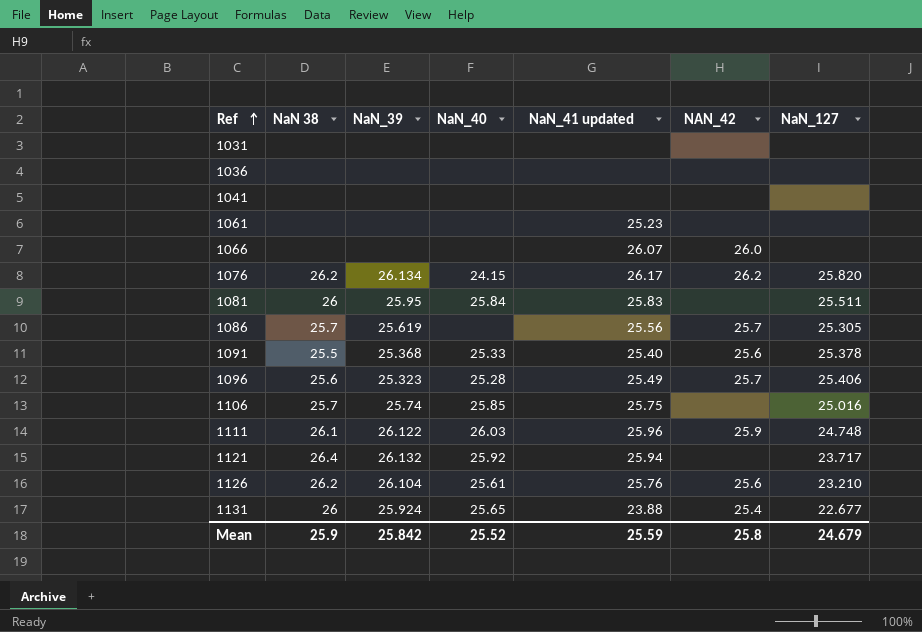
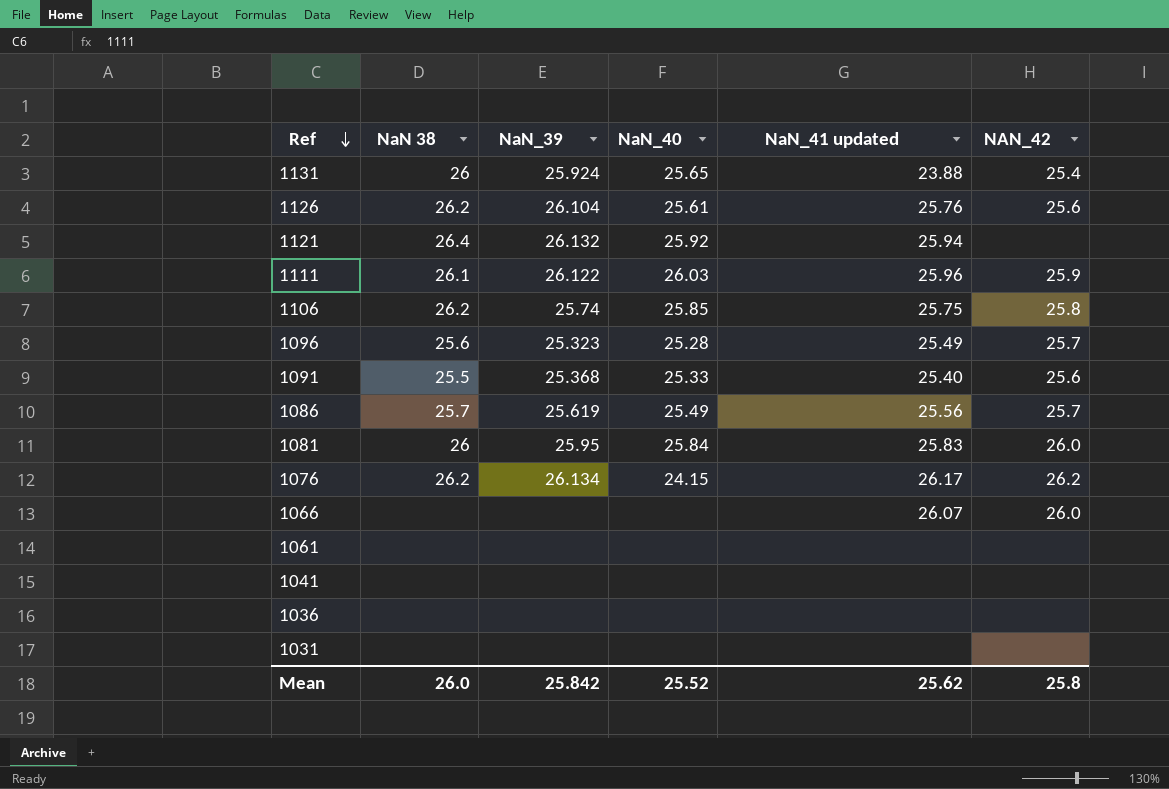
row order: Ref ascending -> Ref descending
column NaN_127 | position: 7 -> none
1106 | NaN 38: 25.7 -> 26.2
1106 | NAN_42: none -> 25.8
1086 | NaN_40: none -> 25.49
1081 | NAN_42: none -> 26.0
1061 | NaN_41 updated: 25.23 -> none
Mean | NaN 38: 25.9 -> 26.0
Mean | NaN_41 updated: 25.59 -> 25.62

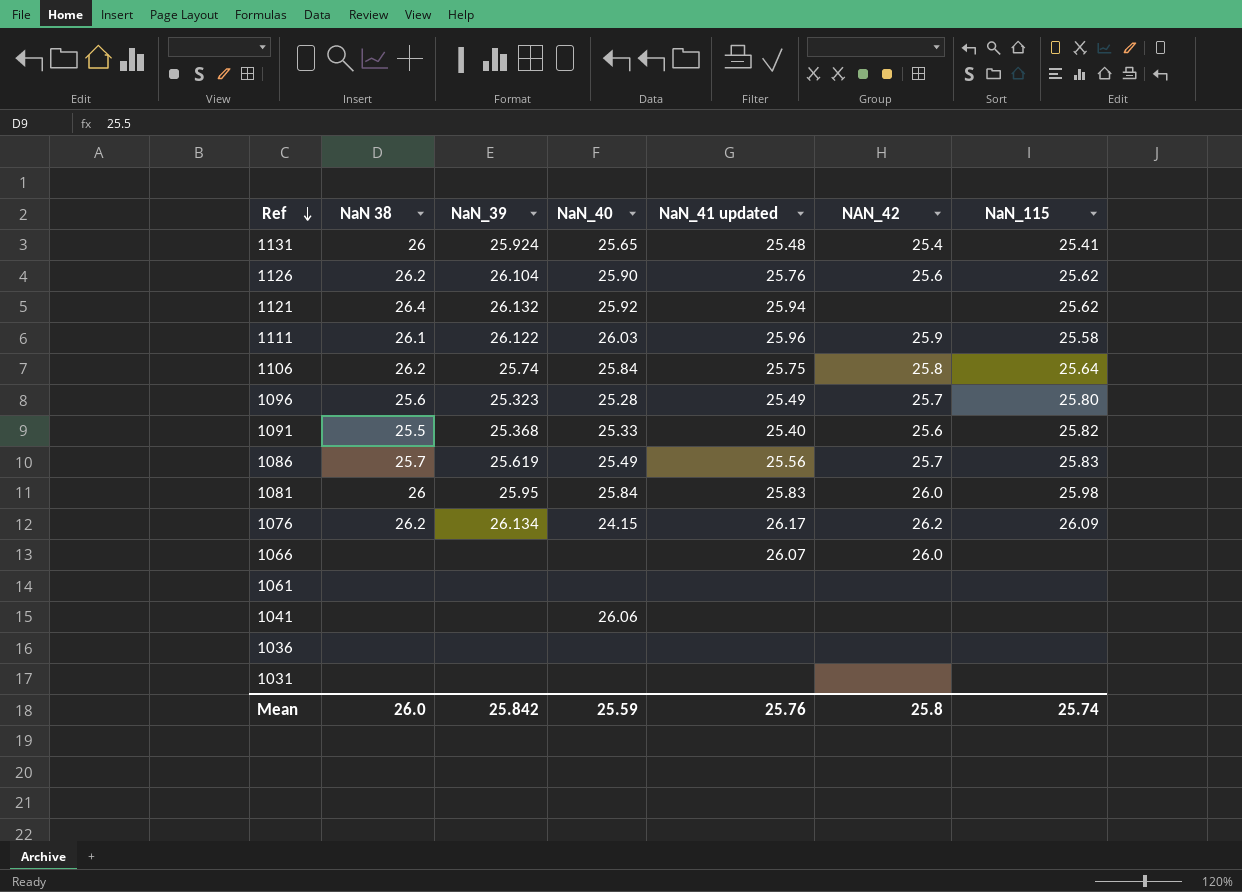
column NaN_115 | position: none -> 7
1131 | NaN_41 updated: 23.88 -> 25.48
1126 | NaN_40: 25.61 -> 25.90
1106 | NaN_40: 25.85 -> 25.84
1041 | NaN_40: none -> 26.06
Mean | NaN_40: 25.52 -> 25.59
Mean | NaN_41 updated: 25.62 -> 25.76

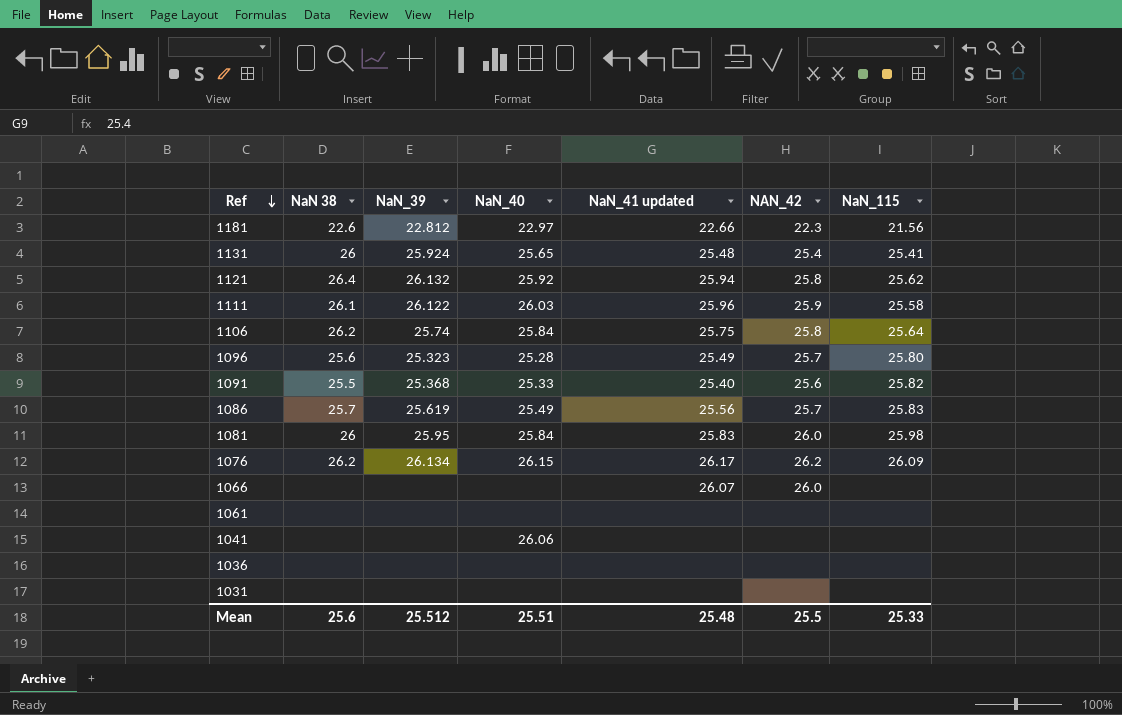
row 1126: 26.2 | 26.104 | 25.90 | 25.76 | 25.6 | 25.62 -> none
row 1181: none -> 22.6 | 22.812 | 22.97 | 22.66 | 22.3 | 21.56
1121 | NAN_42: none -> 25.8
1076 | NaN_40: 24.15 -> 26.15
Mean | NaN 38: 26.0 -> 25.6
Mean | NaN_39: 25.842 -> 25.512
Mean | NaN_40: 25.59 -> 25.51
Mean | NaN_41 updated: 25.76 -> 25.48
Mean | NAN_42: 25.8 -> 25.5
Mean | NaN_115: 25.74 -> 25.33

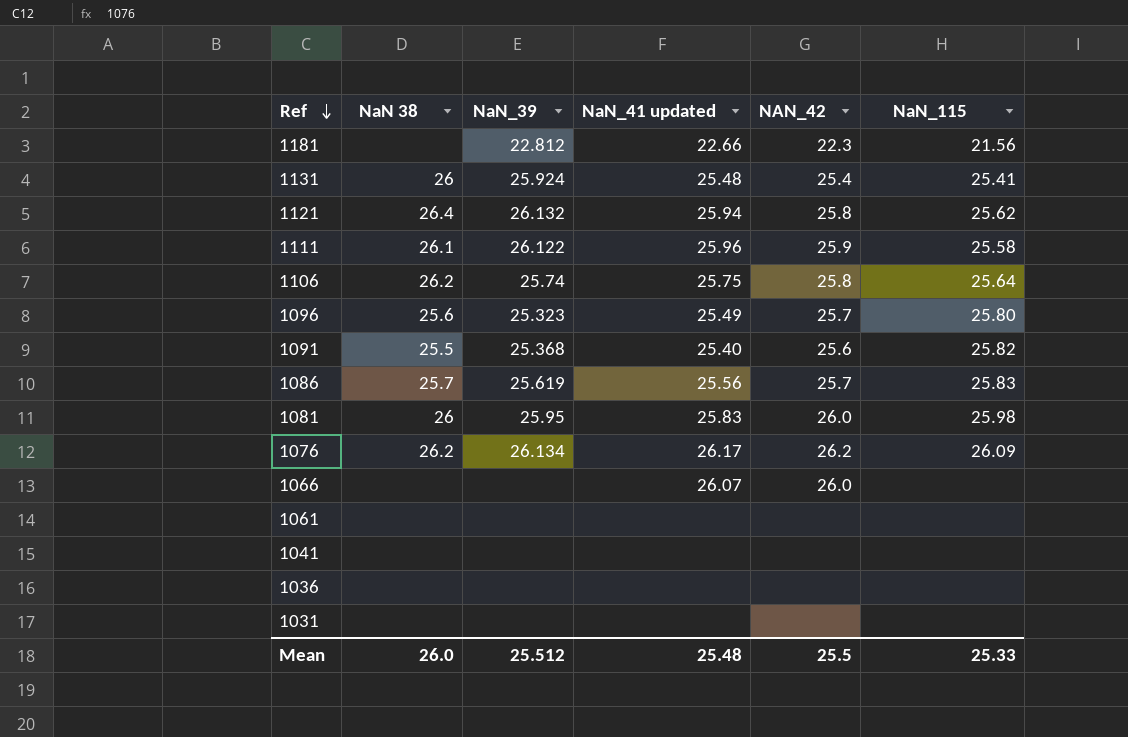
column NaN_40 | position: 4 -> none
1181 | NaN 38: 22.6 -> none
Mean | NaN 38: 25.6 -> 26.0

